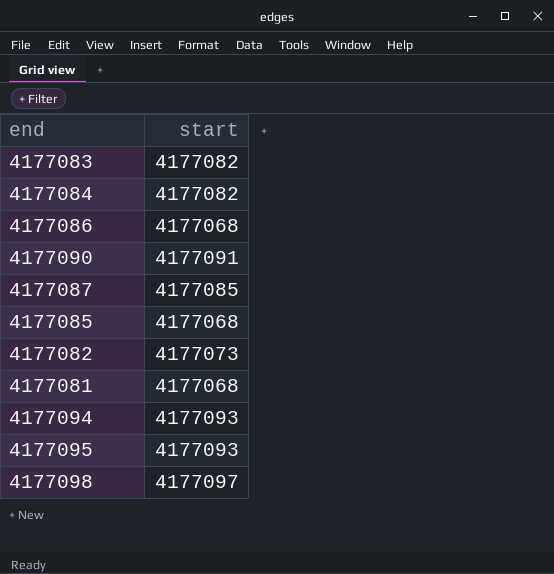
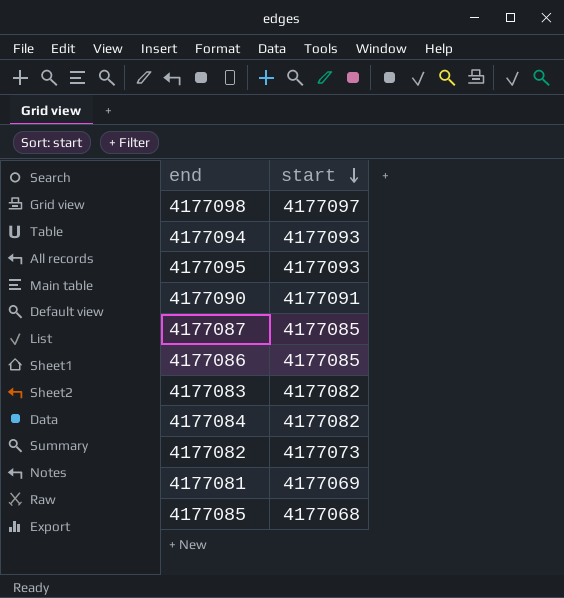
row order: none -> start descending
4177086 | start: 4177068 -> 4177085
4177081 | start: 4177068 -> 4177069

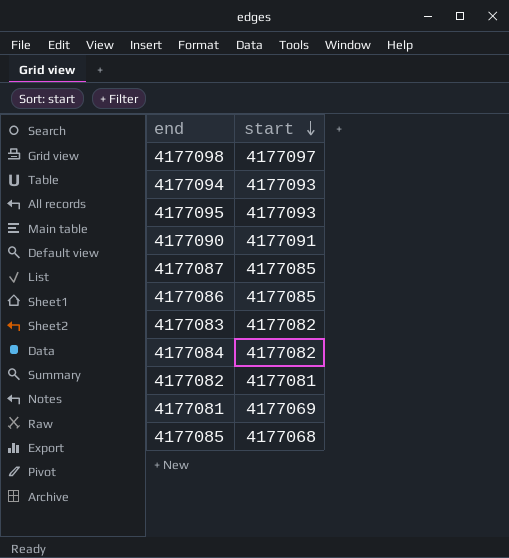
4177082 | start: 4177073 -> 4177081

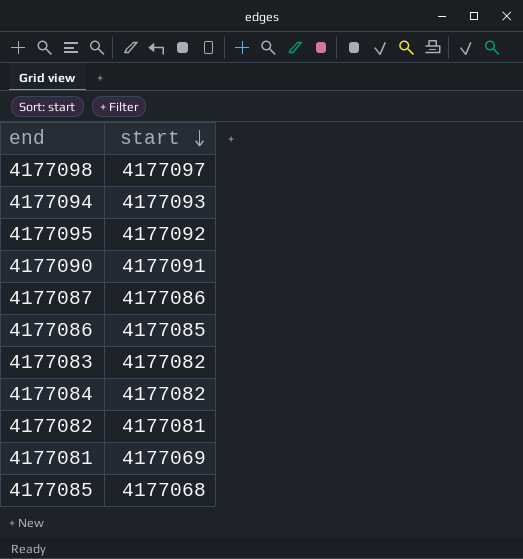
4177095 | start: 4177093 -> 4177092
4177087 | start: 4177085 -> 4177086

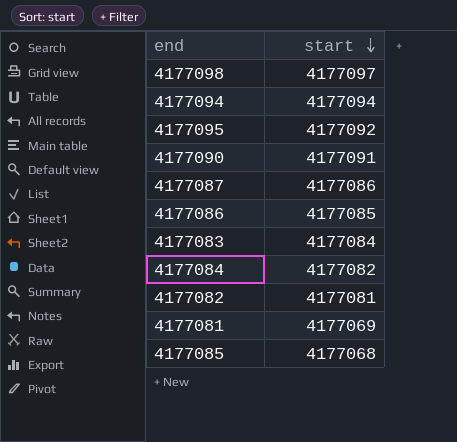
4177094 | start: 4177093 -> 4177094
4177083 | start: 4177082 -> 4177084

